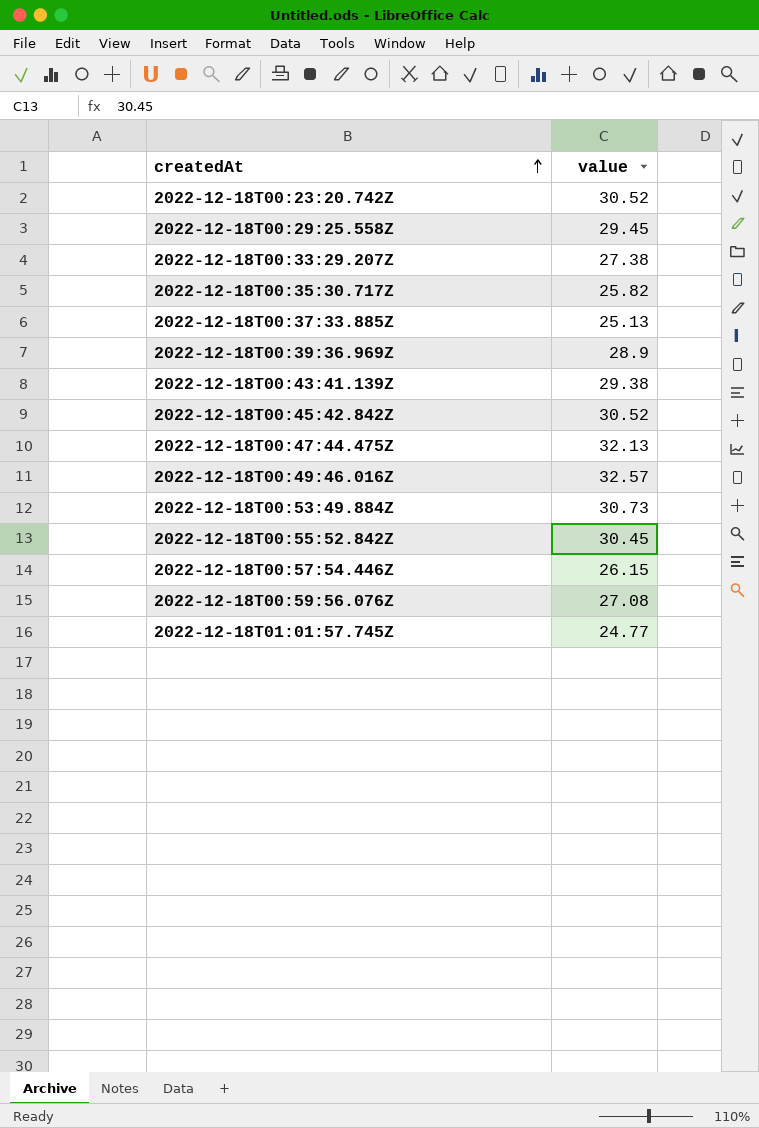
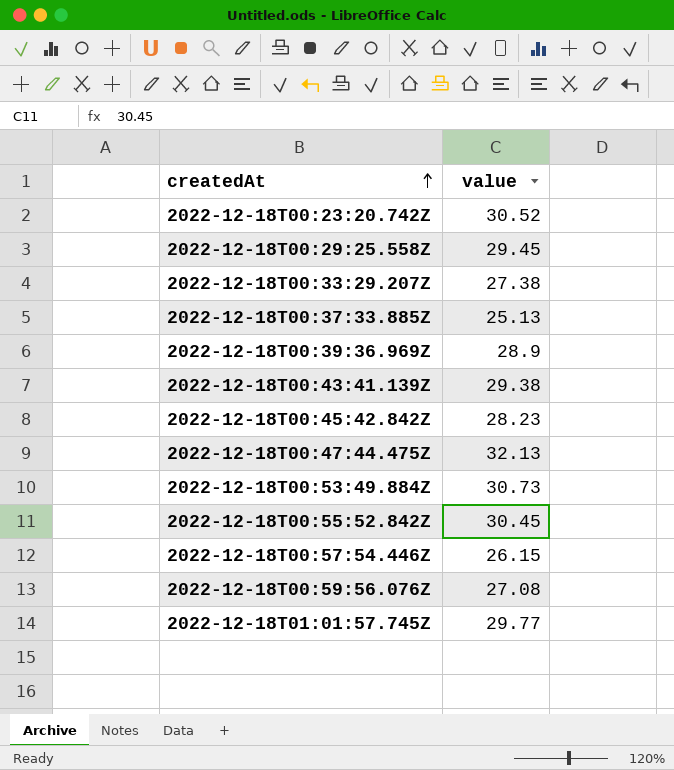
row 2022-12-18T00:35:30.717Z: 25.82 -> none
row 2022-12-18T00:49:46.016Z: 32.57 -> none
2022-12-18T00:45:42.842Z | value: 30.52 -> 28.23
2022-12-18T01:01:57.745Z | value: 24.77 -> 29.77

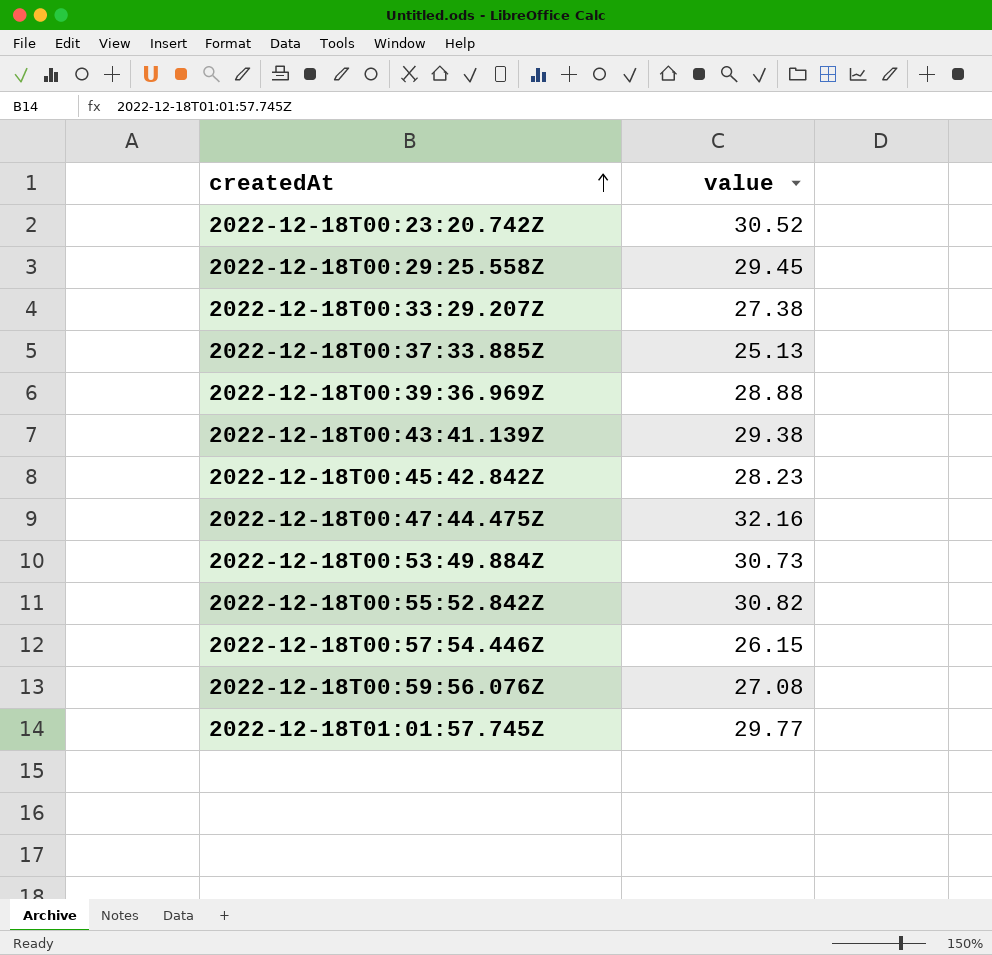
2022-12-18T00:39:36.969Z | value: 28.9 -> 28.88
2022-12-18T00:47:44.475Z | value: 32.13 -> 32.16
2022-12-18T00:55:52.842Z | value: 30.45 -> 30.82

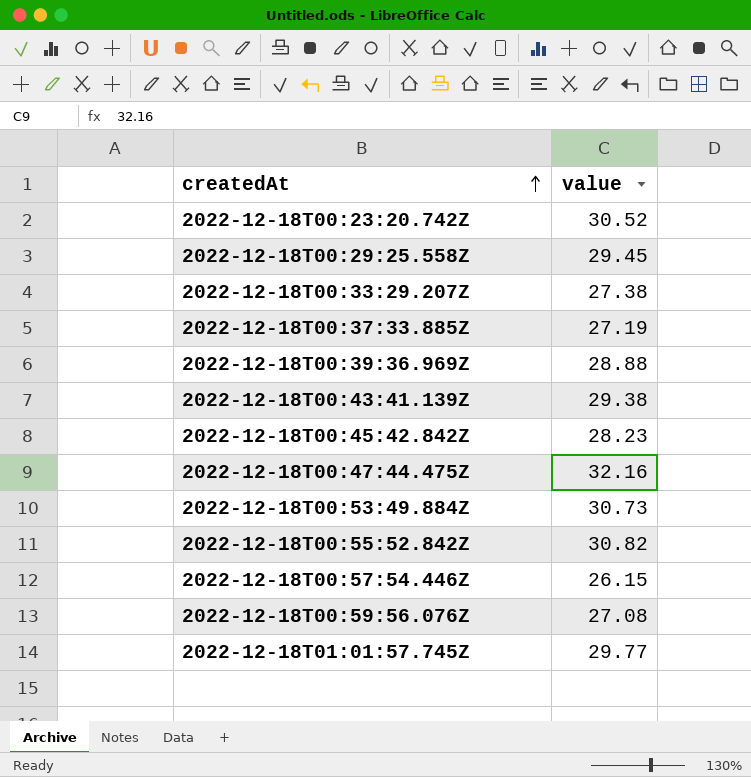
2022-12-18T00:37:33.885Z | value: 25.13 -> 27.19

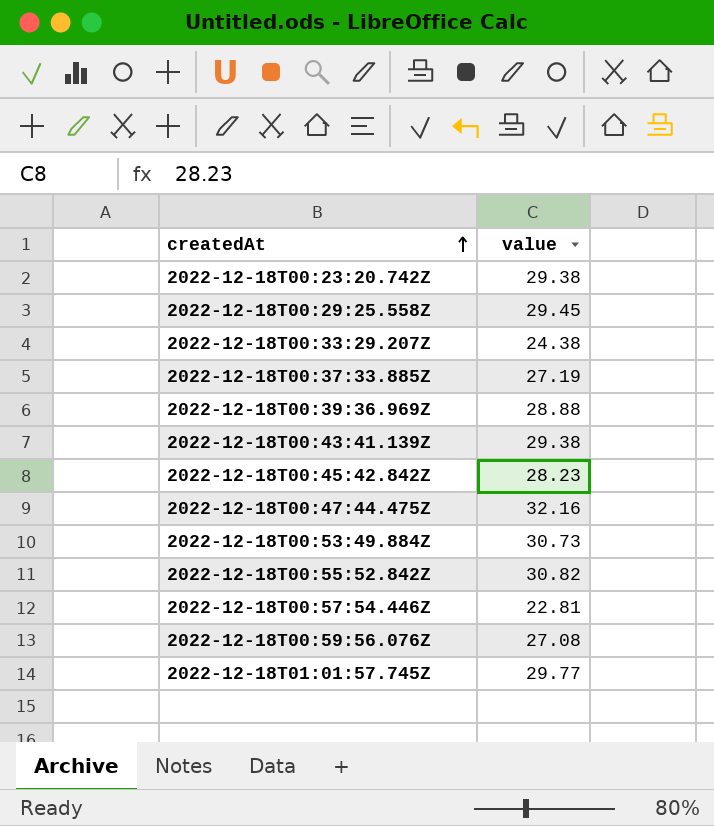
2022-12-18T00:23:20.742Z | value: 30.52 -> 29.38
2022-12-18T00:33:29.207Z | value: 27.38 -> 24.38
2022-12-18T00:57:54.446Z | value: 26.15 -> 22.81

